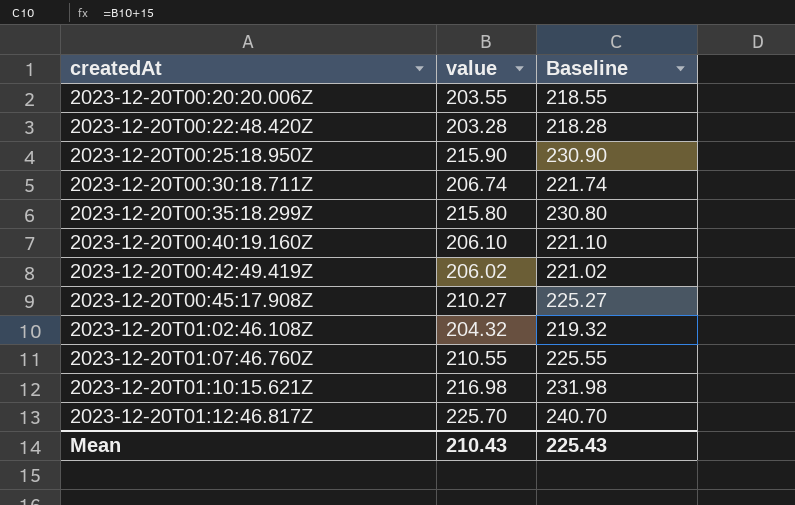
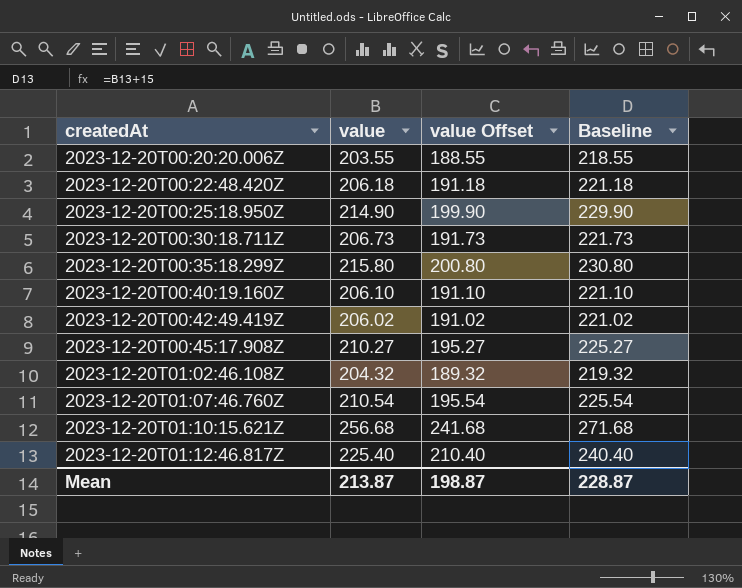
column value Offset | formula: none -> [value] - 15
2023-12-20T00:22:48.420Z | value: 203.28 -> 206.18
2023-12-20T00:22:48.420Z | Baseline: 218.28 -> 221.18
2023-12-20T00:25:18.950Z | value: 215.90 -> 214.90
2023-12-20T00:25:18.950Z | Baseline: 230.90 -> 229.90
2023-12-20T00:30:18.711Z | value: 206.74 -> 206.73
2023-12-20T00:30:18.711Z | Baseline: 221.74 -> 221.73
2023-12-20T01:07:46.760Z | value: 210.55 -> 210.54
2023-12-20T01:07:46.760Z | Baseline: 225.55 -> 225.54
2023-12-20T01:10:15.621Z | value: 216.98 -> 256.68
2023-12-20T01:10:15.621Z | Baseline: 231.98 -> 271.68
2023-12-20T01:12:46.817Z | value: 225.70 -> 225.40
2023-12-20T01:12:46.817Z | Baseline: 240.70 -> 240.40
Mean | value: 210.43 -> 213.87
Mean | Baseline: 225.43 -> 228.87

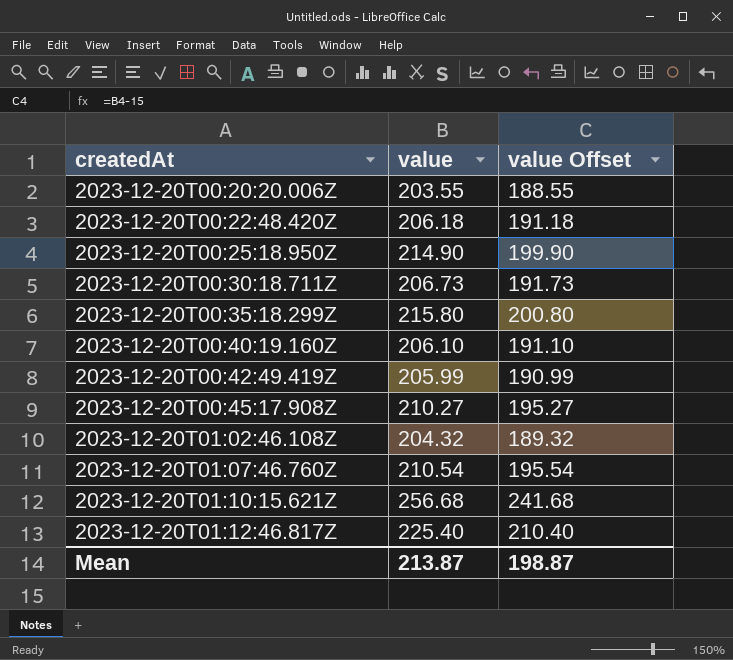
column Baseline | formula: [value] + 15 -> none
2023-12-20T00:42:49.419Z | value: 206.02 -> 205.99
2023-12-20T00:42:49.419Z | value Offset: 191.02 -> 190.99

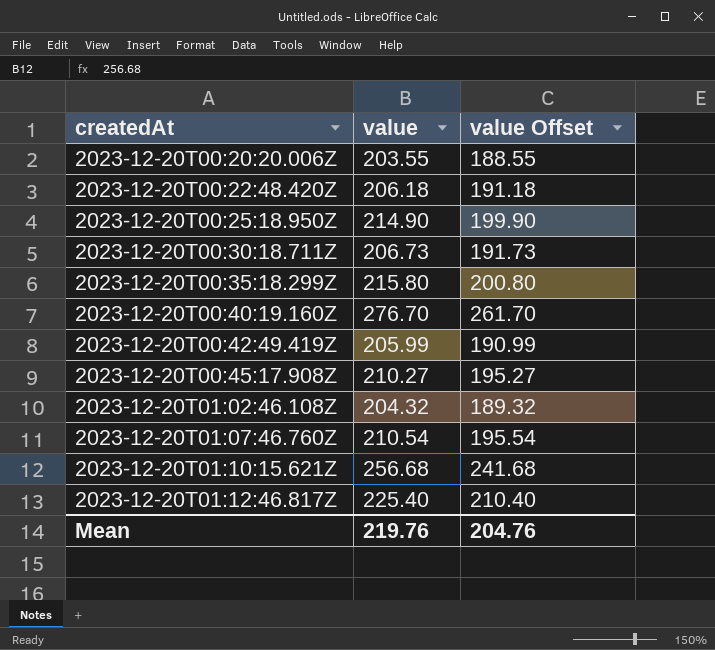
2023-12-20T00:40:19.160Z | value: 206.10 -> 276.70
2023-12-20T00:40:19.160Z | value Offset: 191.10 -> 261.70
Mean | value: 213.87 -> 219.76
Mean | value Offset: 198.87 -> 204.76

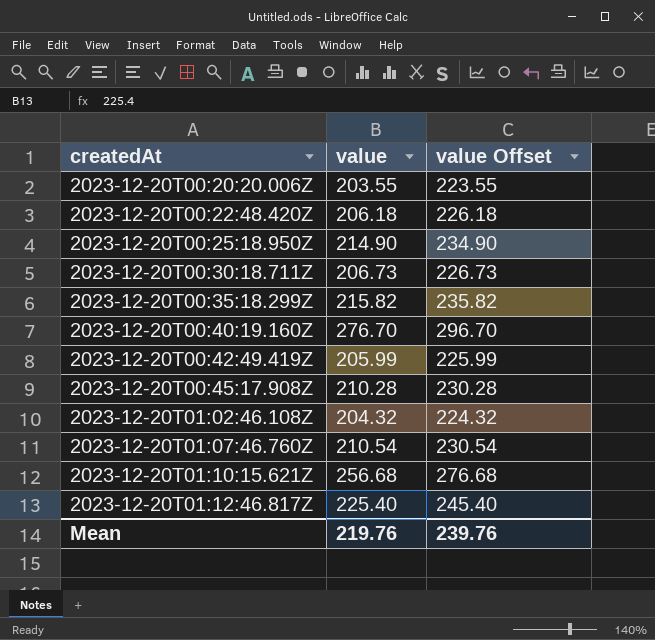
column value Offset | formula: [value] - 15 -> [value] + 20
2023-12-20T00:35:18.299Z | value: 215.80 -> 215.82
2023-12-20T00:45:17.908Z | value: 210.27 -> 210.28
Mean | value Offset: 204.76 -> 239.76

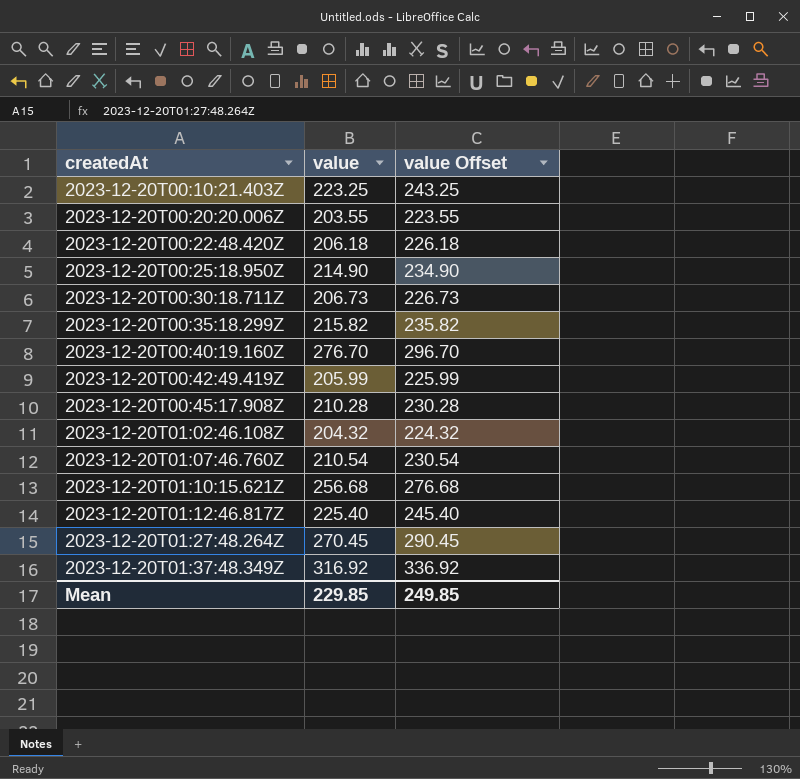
row 2023-12-20T00:10:21.403Z: none -> 223.25 | 243.25
row 2023-12-20T01:27:48.264Z: none -> 270.45 | 290.45
row 2023-12-20T01:37:48.349Z: none -> 316.92 | 336.92
Mean | value: 219.76 -> 229.85
Mean | value Offset: 239.76 -> 249.85

